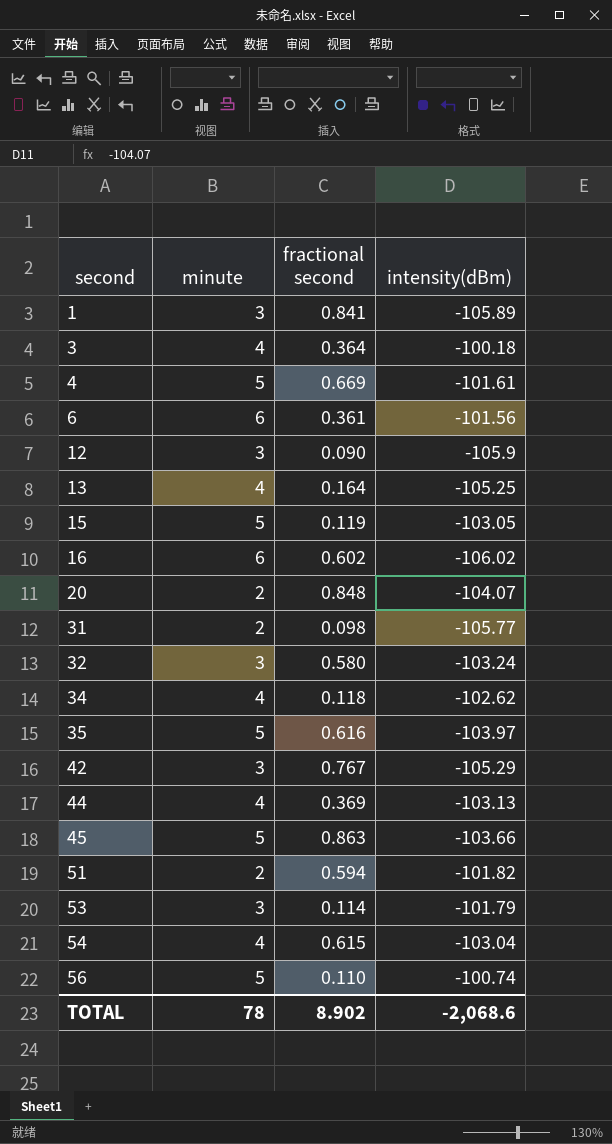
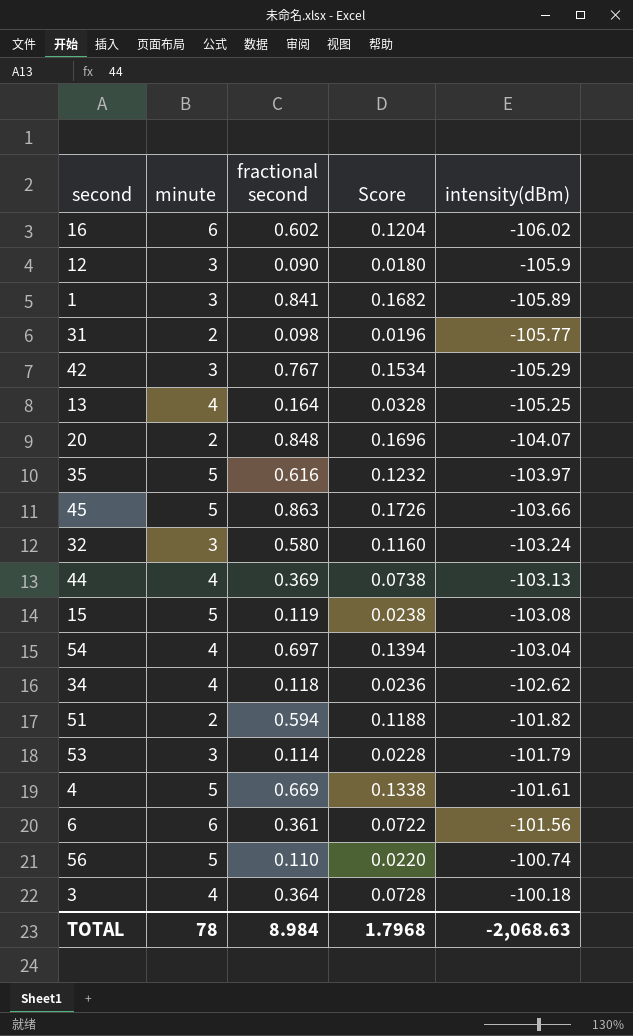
row order: second ascending -> intensity(dBm) ascending
column Score | formula: none -> [fractional second] * 0.2
15 | intensity(dBm): -103.05 -> -103.08
54 | fractional second: 0.615 -> 0.697
TOTAL | fractional second: 8.902 -> 8.984
TOTAL | intensity(dBm): -2,068.6 -> -2,068.63

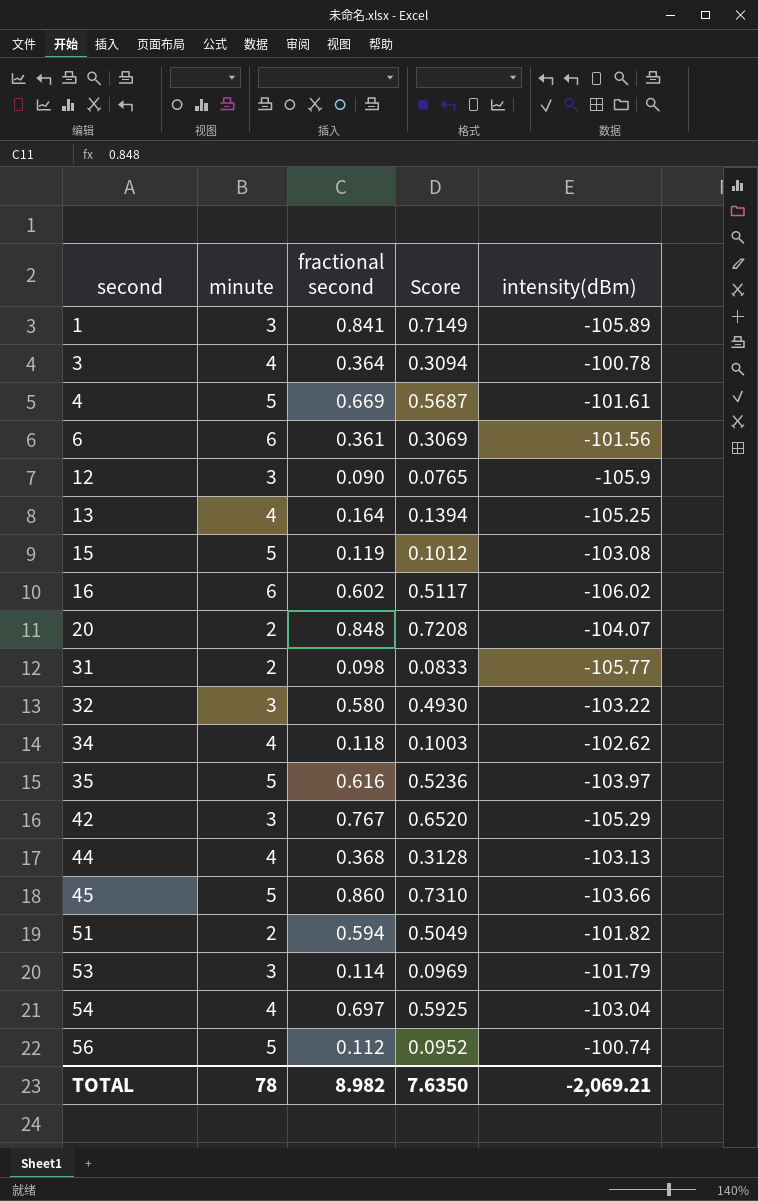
row order: intensity(dBm) ascending -> second ascending
column Score | formula: [fractional second] * 0.2 -> [fractional second] * 0.85
3 | intensity(dBm): -100.18 -> -100.78
32 | intensity(dBm): -103.24 -> -103.22
44 | fractional second: 0.369 -> 0.368
45 | fractional second: 0.863 -> 0.860
56 | fractional second: 0.110 -> 0.112
TOTAL | fractional second: 8.984 -> 8.982
TOTAL | Score: 1.7968 -> 7.6350
TOTAL | intensity(dBm): -2,068.63 -> -2,069.21

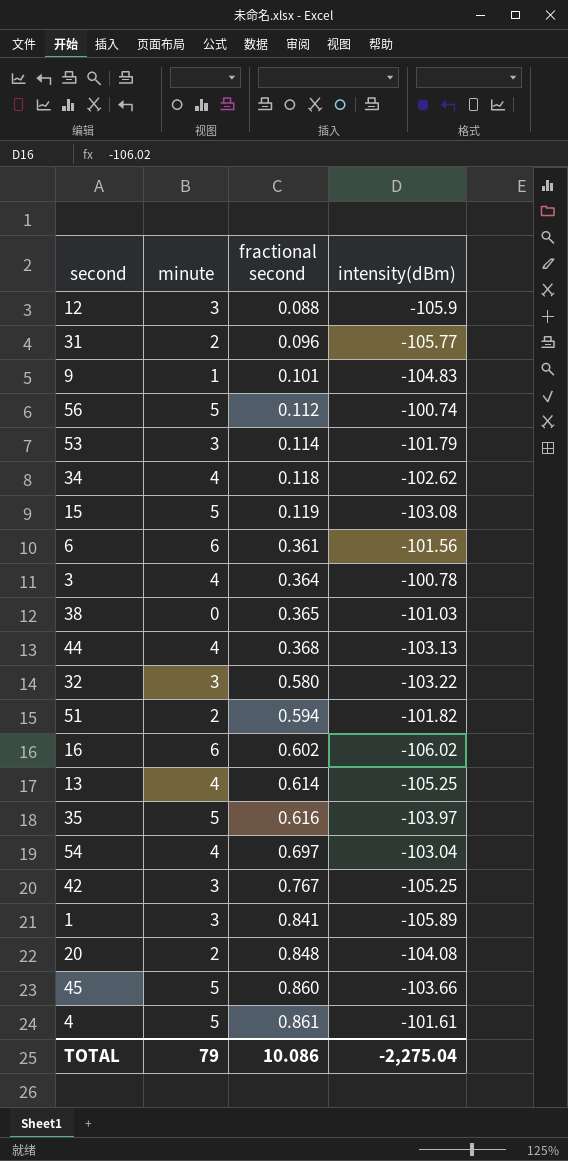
row order: second ascending -> fractional second ascending
column Score | formula: [fractional second] * 0.85 -> none
12 | fractional second: 0.090 -> 0.088
31 | fractional second: 0.098 -> 0.096
row 9: none -> 1 | 0.101 | -104.83
row 38: none -> 0 | 0.365 | -101.03
13 | fractional second: 0.164 -> 0.614
42 | intensity(dBm): -105.29 -> -105.25
20 | intensity(dBm): -104.07 -> -104.08
4 | fractional second: 0.669 -> 0.861
TOTAL | minute: 78 -> 79
TOTAL | fractional second: 8.982 -> 10.086
TOTAL | intensity(dBm): -2,069.21 -> -2,275.04

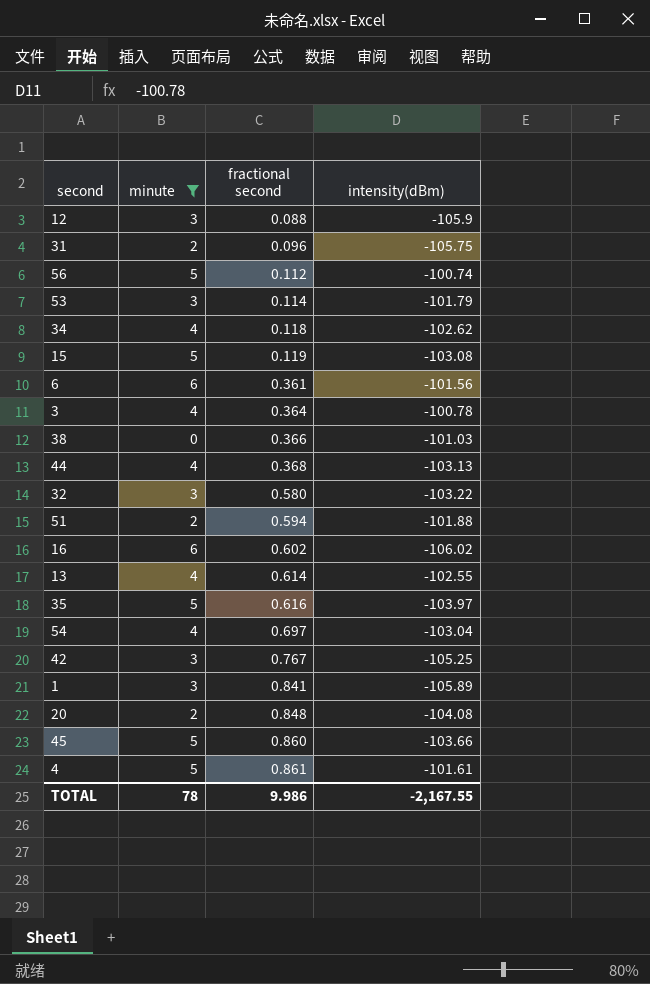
filter: none -> minute != 1
31 | intensity(dBm): -105.77 -> -105.75
38 | fractional second: 0.365 -> 0.366
51 | intensity(dBm): -101.82 -> -101.88
13 | intensity(dBm): -105.25 -> -102.55
TOTAL | minute: 79 -> 78
TOTAL | fractional second: 10.086 -> 9.986
TOTAL | intensity(dBm): -2,275.04 -> -2,167.55

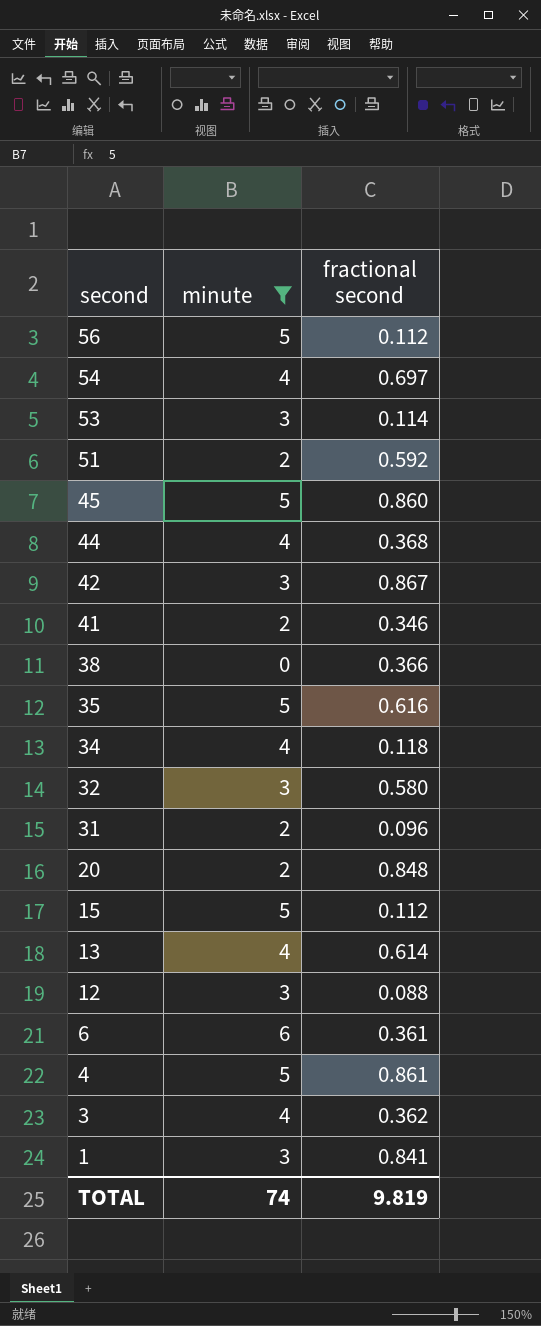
row order: fractional second ascending -> second descending
column intensity(dBm) | position: 4 -> none
row 16: 6 | 0.602 | -106.02 -> none
51 | fractional second: 0.594 -> 0.592
42 | fractional second: 0.767 -> 0.867
row 41: none -> 2 | 0.346
15 | fractional second: 0.119 -> 0.112
3 | fractional second: 0.364 -> 0.362
TOTAL | minute: 78 -> 74
TOTAL | fractional second: 9.986 -> 9.819

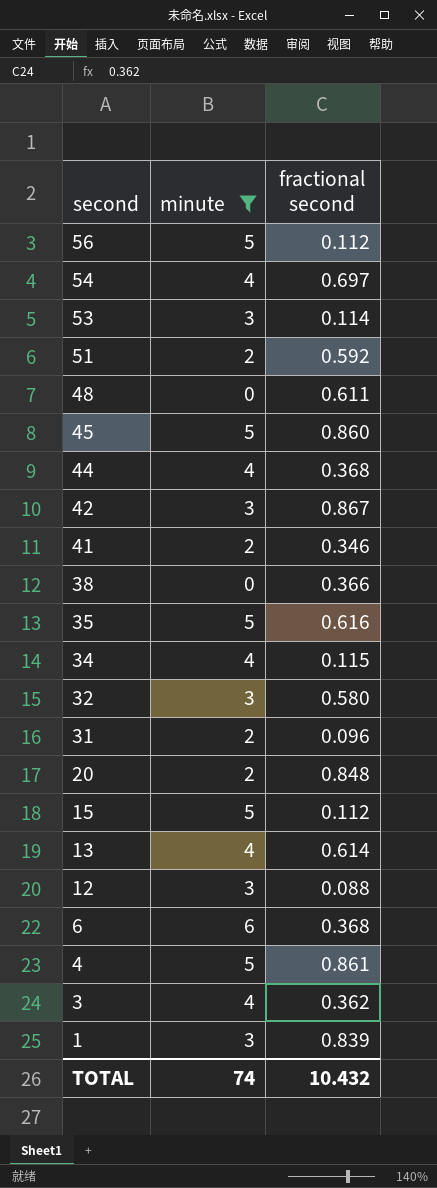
row 48: none -> 0 | 0.611
34 | fractional second: 0.118 -> 0.115
6 | fractional second: 0.361 -> 0.368
1 | fractional second: 0.841 -> 0.839
TOTAL | fractional second: 9.819 -> 10.432

